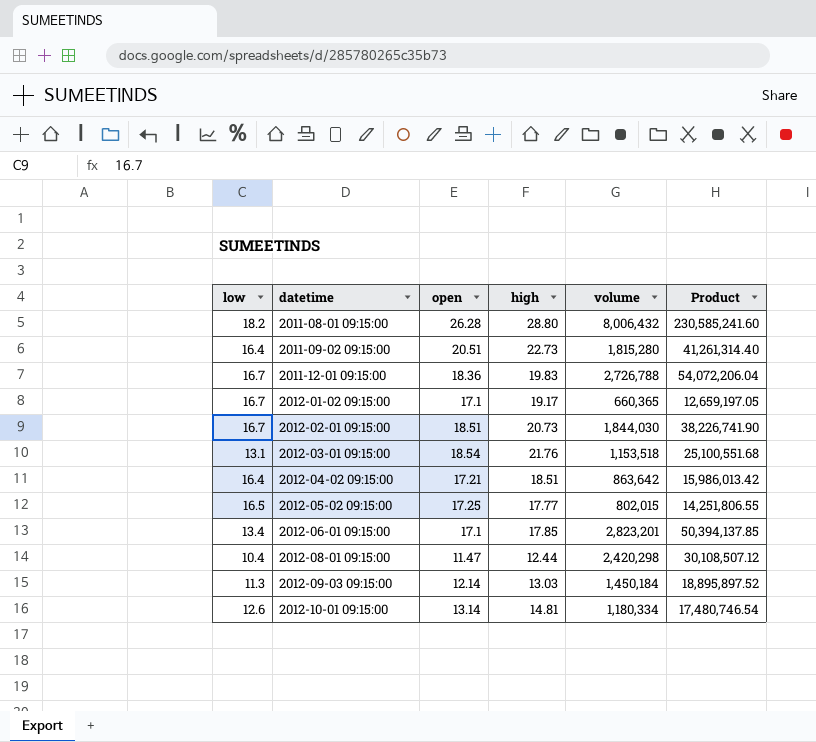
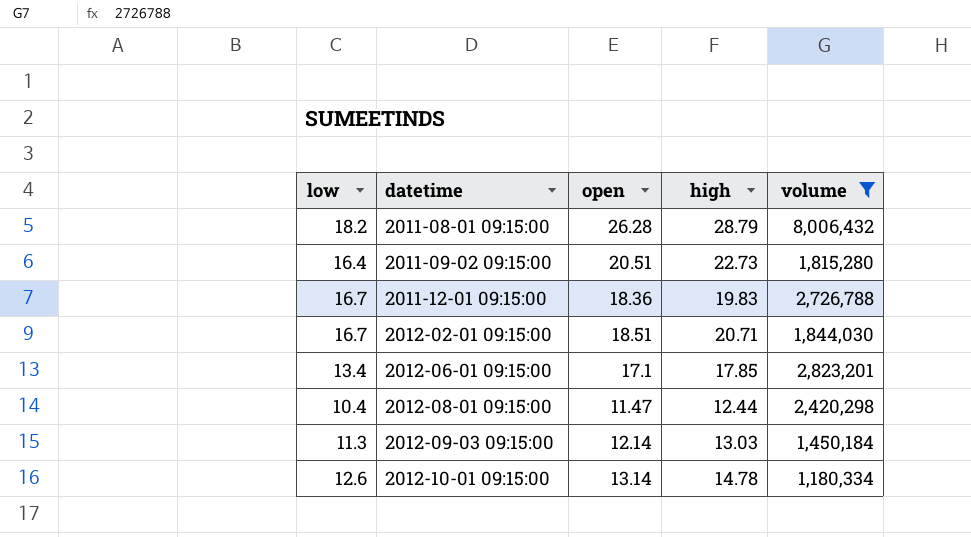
filter: none -> volume >= 1,180,334
column Product | formula: [high] * [volume] -> none
2011-08-01 09:15:00 | high: 28.80 -> 28.79
2012-02-01 09:15:00 | high: 20.73 -> 20.71
2012-10-01 09:15:00 | high: 14.81 -> 14.78

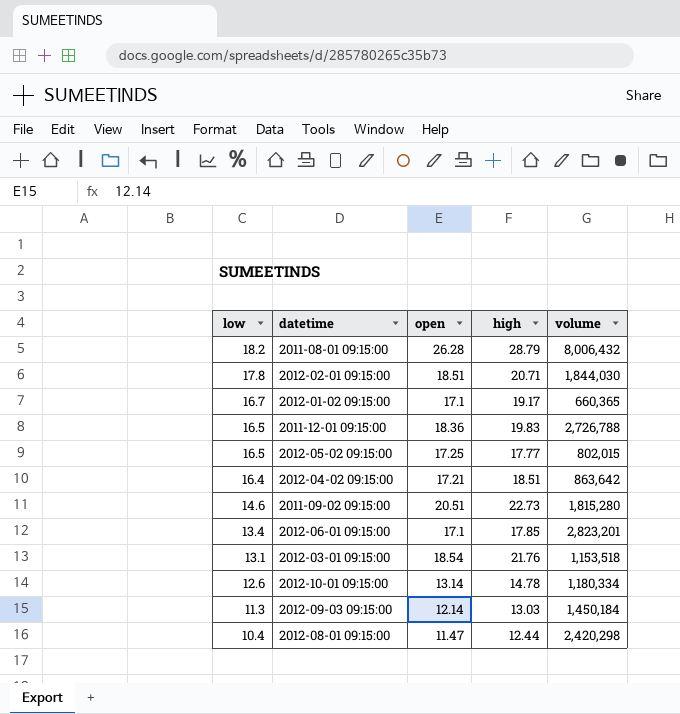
filter: volume >= 1,180,334 -> none
row order: datetime ascending -> low descending
2012-02-01 09:15:00 | low: 16.7 -> 17.8
2011-12-01 09:15:00 | low: 16.7 -> 16.5
2011-09-02 09:15:00 | low: 16.4 -> 14.6

